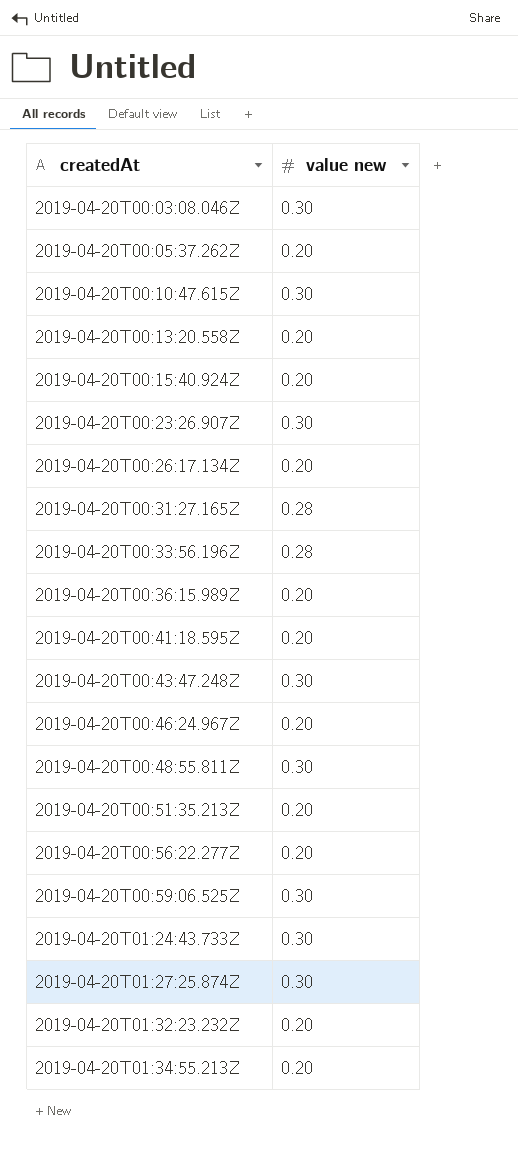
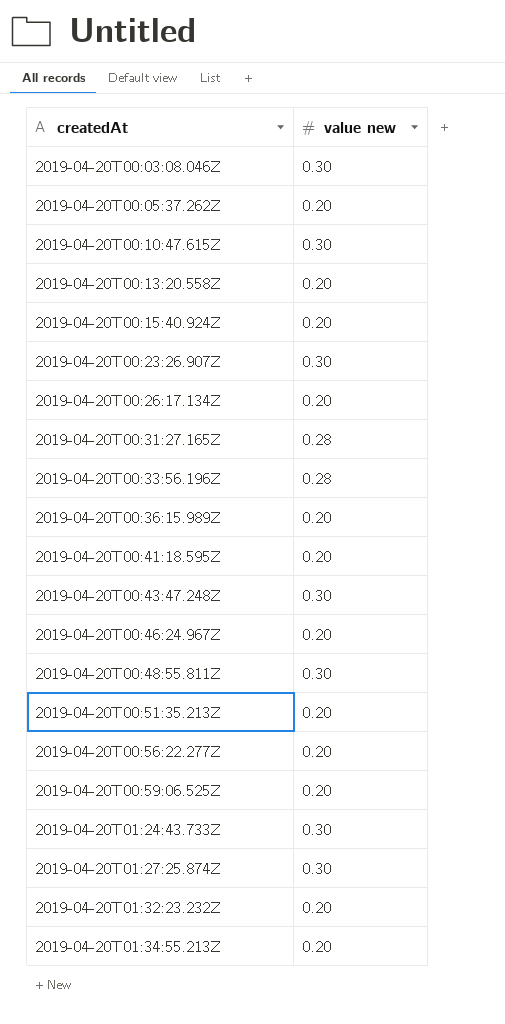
2019-04-20T00:59:06.525Z | value new: 0.30 -> 0.20

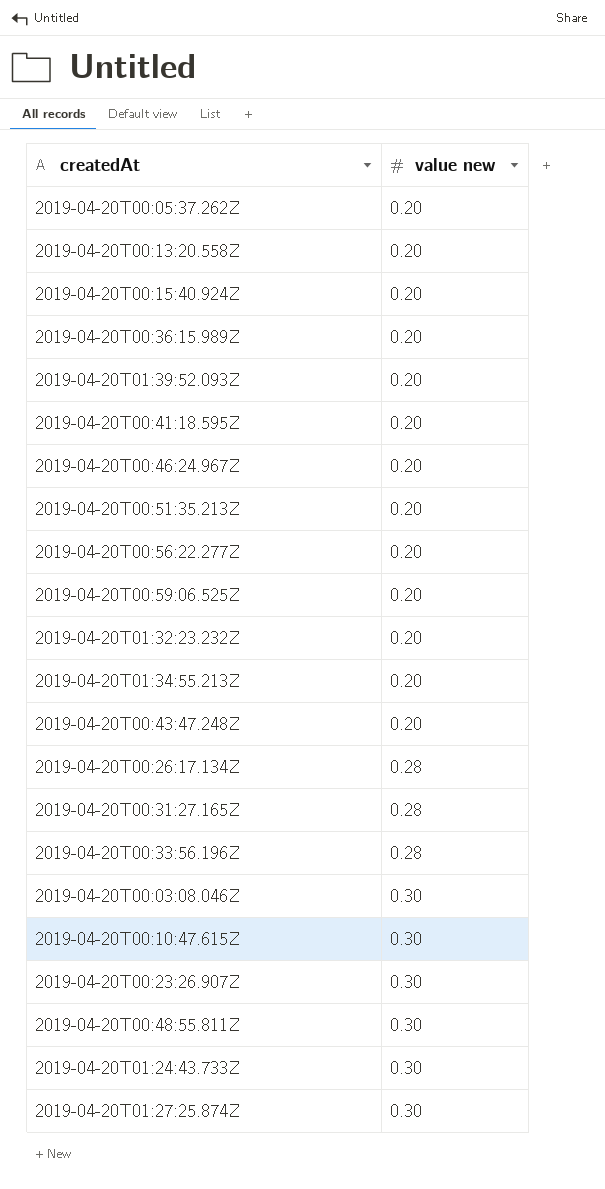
row order: createdAt ascending -> value new ascending
row 2019-04-20T01:39:52.093Z: none -> 0.20
2019-04-20T00:43:47.248Z | value new: 0.30 -> 0.20
2019-04-20T00:26:17.134Z | value new: 0.20 -> 0.28

